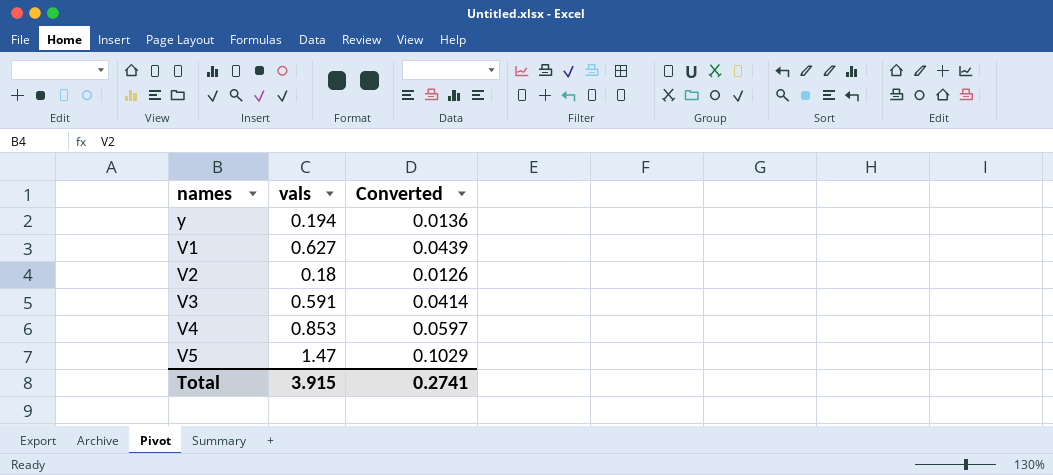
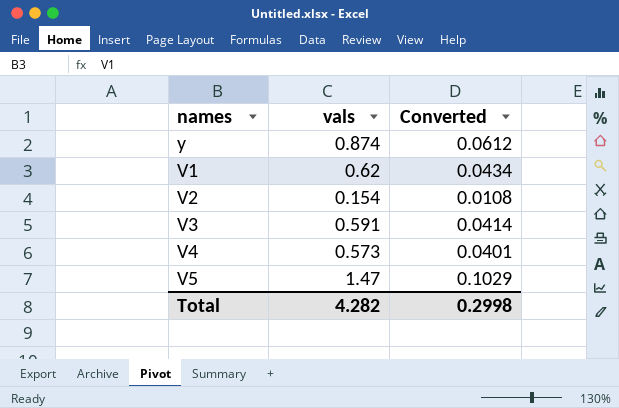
y | vals: 0.194 -> 0.874
y | Converted: 0.0136 -> 0.0612
V1 | vals: 0.627 -> 0.62
V1 | Converted: 0.0439 -> 0.0434
V2 | vals: 0.18 -> 0.154
V2 | Converted: 0.0126 -> 0.0108
V4 | vals: 0.853 -> 0.573
V4 | Converted: 0.0597 -> 0.0401
Total | vals: 3.915 -> 4.282
Total | Converted: 0.2741 -> 0.2998

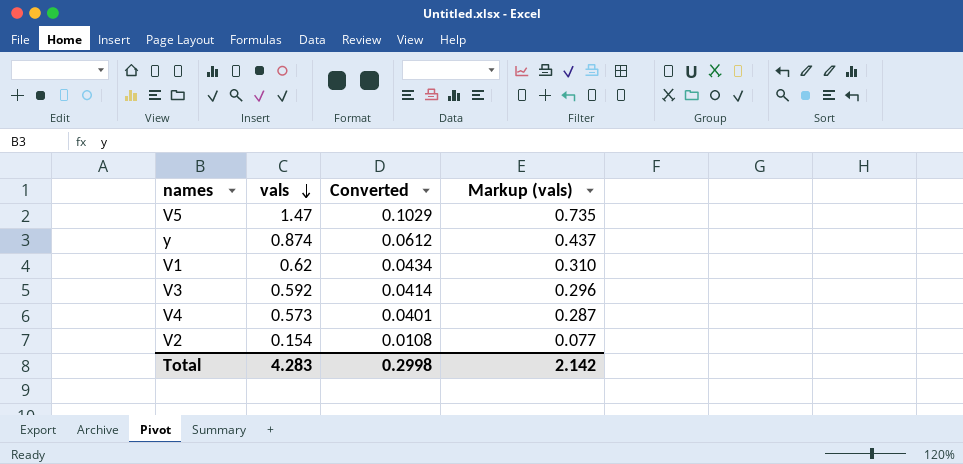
row order: none -> vals descending
column Markup (vals) | formula: none -> [vals] * 0.5
V3 | vals: 0.591 -> 0.592
Total | vals: 4.282 -> 4.283

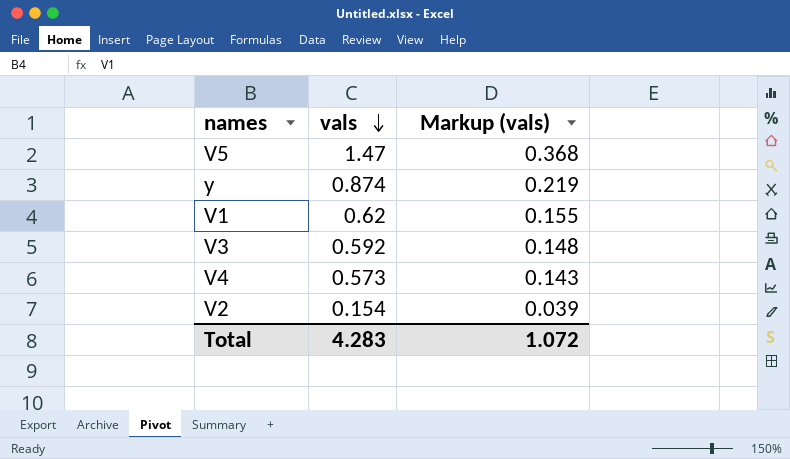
column Converted | formula: [vals] * 0.07 -> none
column Markup (vals) | formula: [vals] * 0.5 -> [vals] * 0.25
Total | Markup (vals): 2.142 -> 1.072

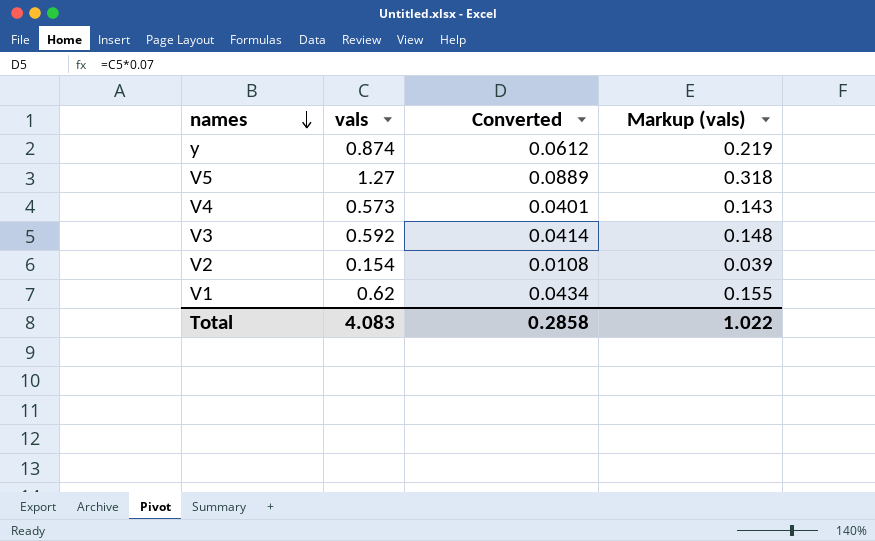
row order: vals descending -> names descending
column Converted | formula: none -> [vals] * 0.07
V5 | vals: 1.47 -> 1.27
V5 | Markup (vals): 0.368 -> 0.318
Total | vals: 4.283 -> 4.083
Total | Markup (vals): 1.072 -> 1.022

